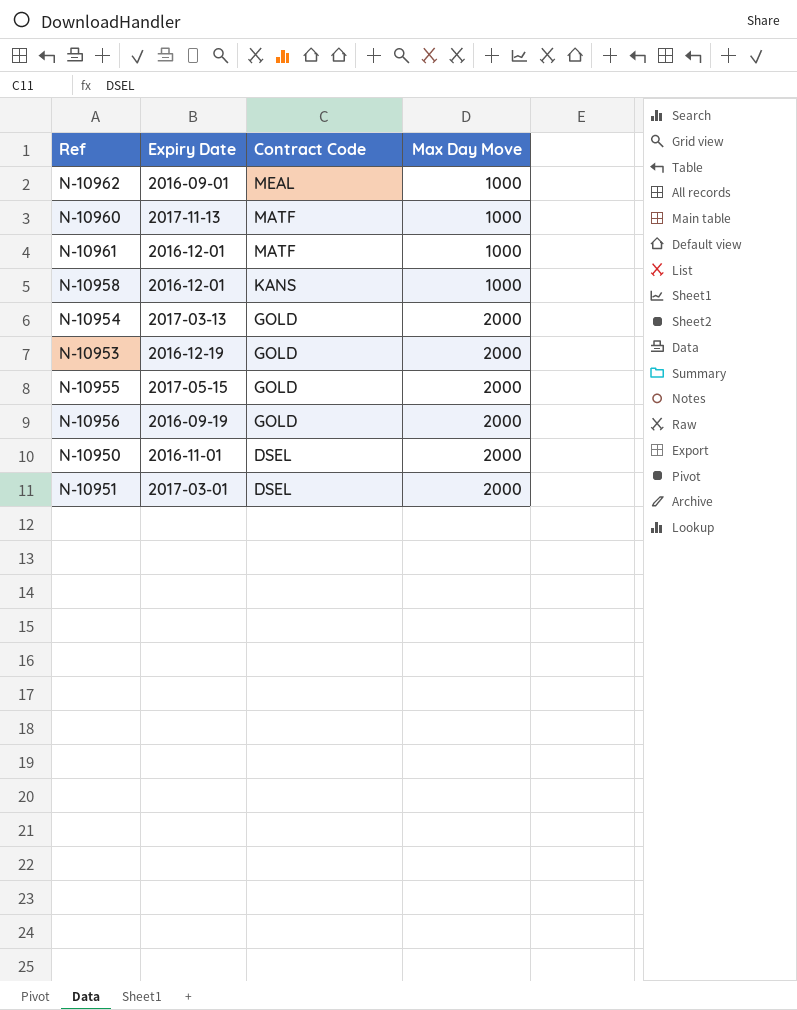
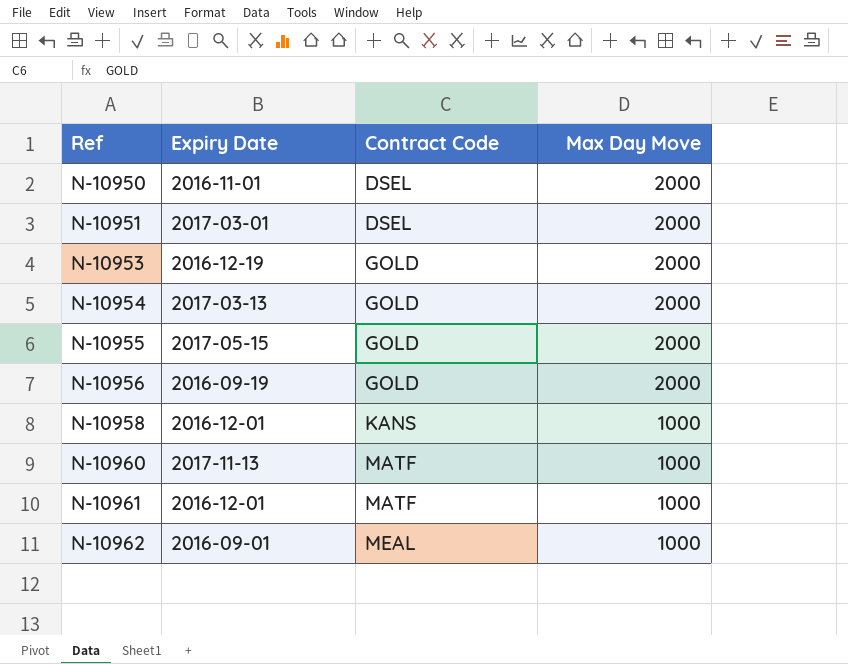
row order: Contract Code descending -> Ref ascending

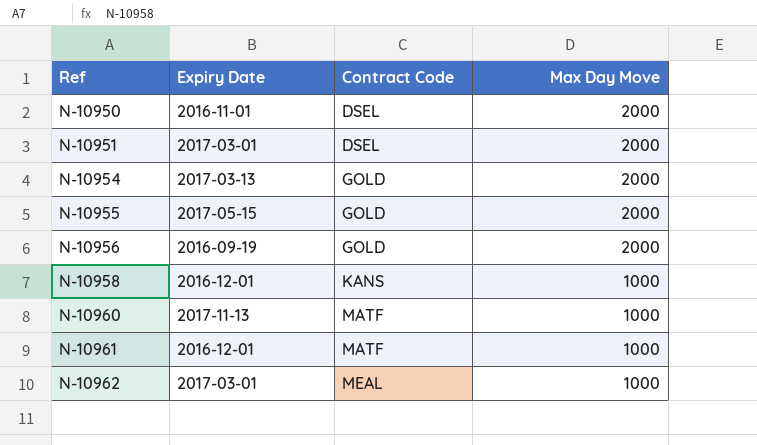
row N-10953: 2016-12-19 | GOLD | 2000 -> none
N-10962 | Expiry Date: 2016-09-01 -> 2017-03-01

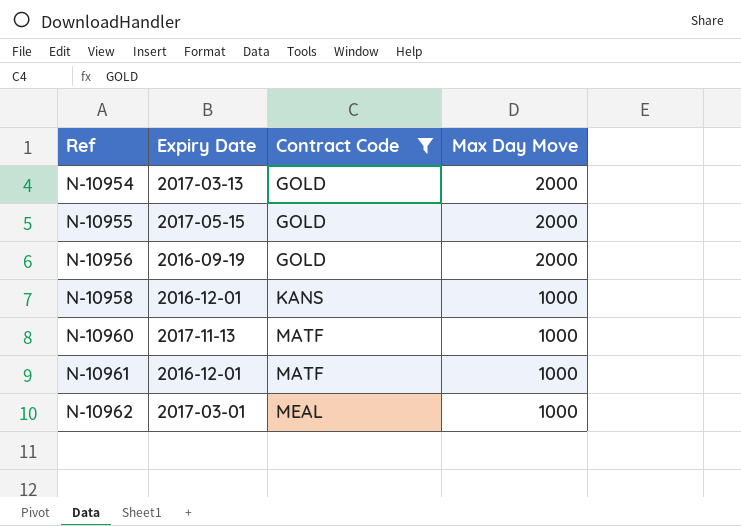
filter: none -> Contract Code != DSEL

